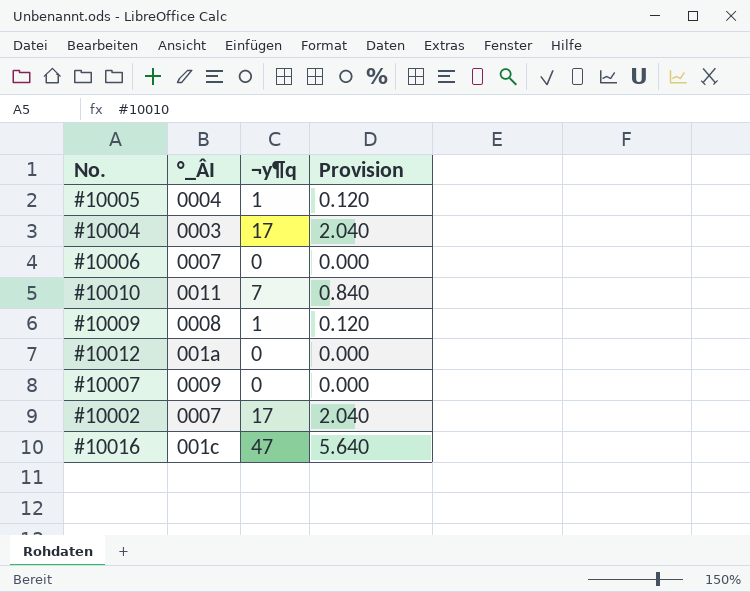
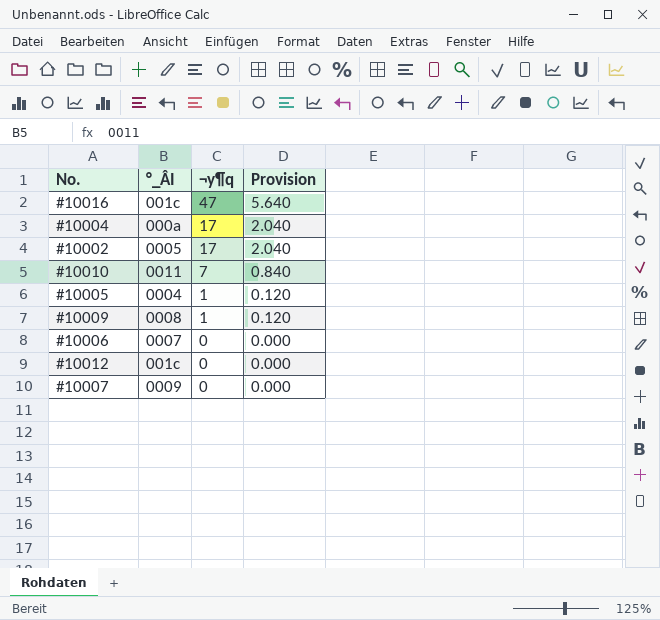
row order: none -> ¬y¶q descending
#10004 | °_ÂI: 0003 -> 000a
#10002 | °_ÂI: 0007 -> 0005
#10012 | °_ÂI: 001a -> 001c

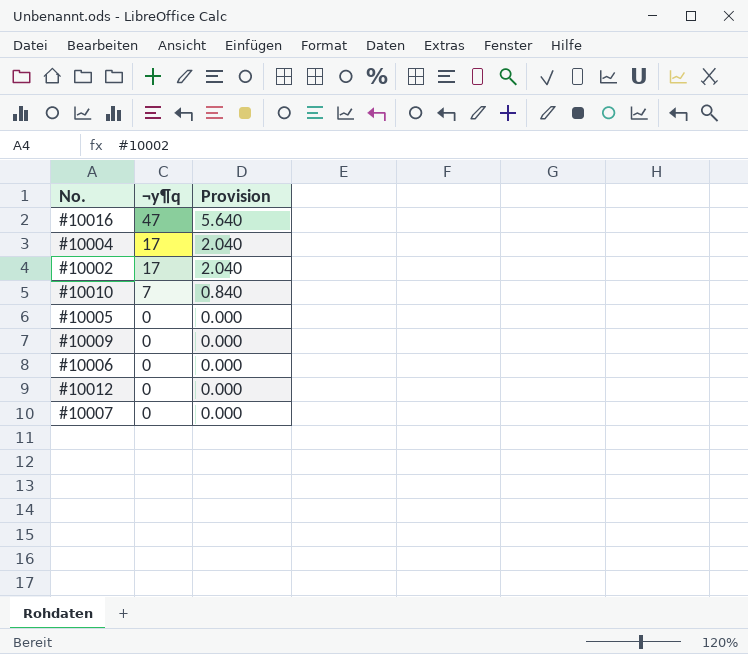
column °_ÂI | position: 2 -> none
#10005 | ¬y¶q: 1 -> 0
#10005 | Provision: 0.120 -> 0.000
#10009 | ¬y¶q: 1 -> 0
#10009 | Provision: 0.120 -> 0.000

